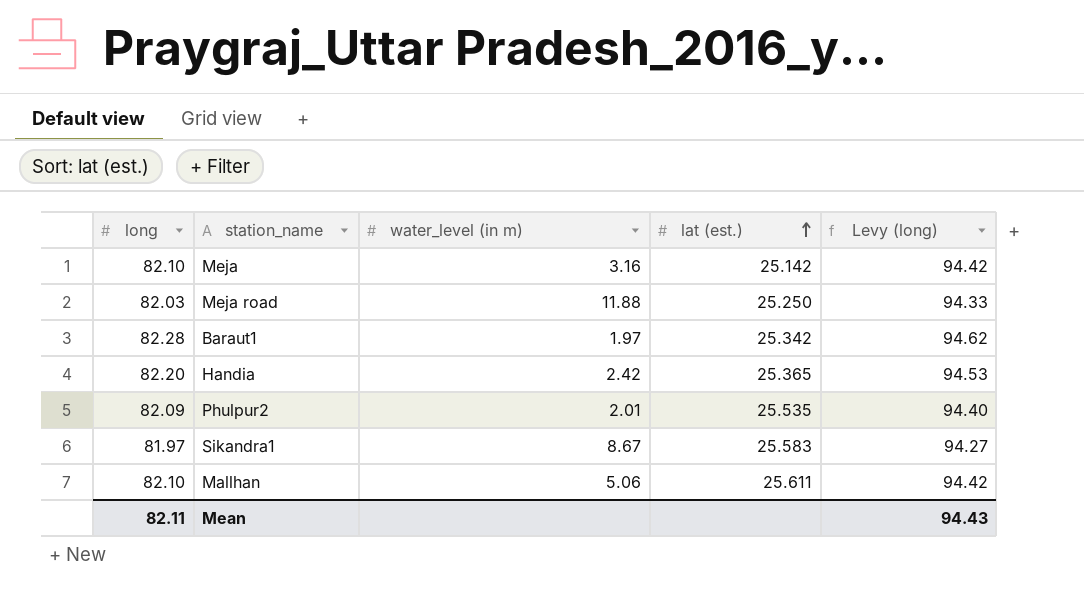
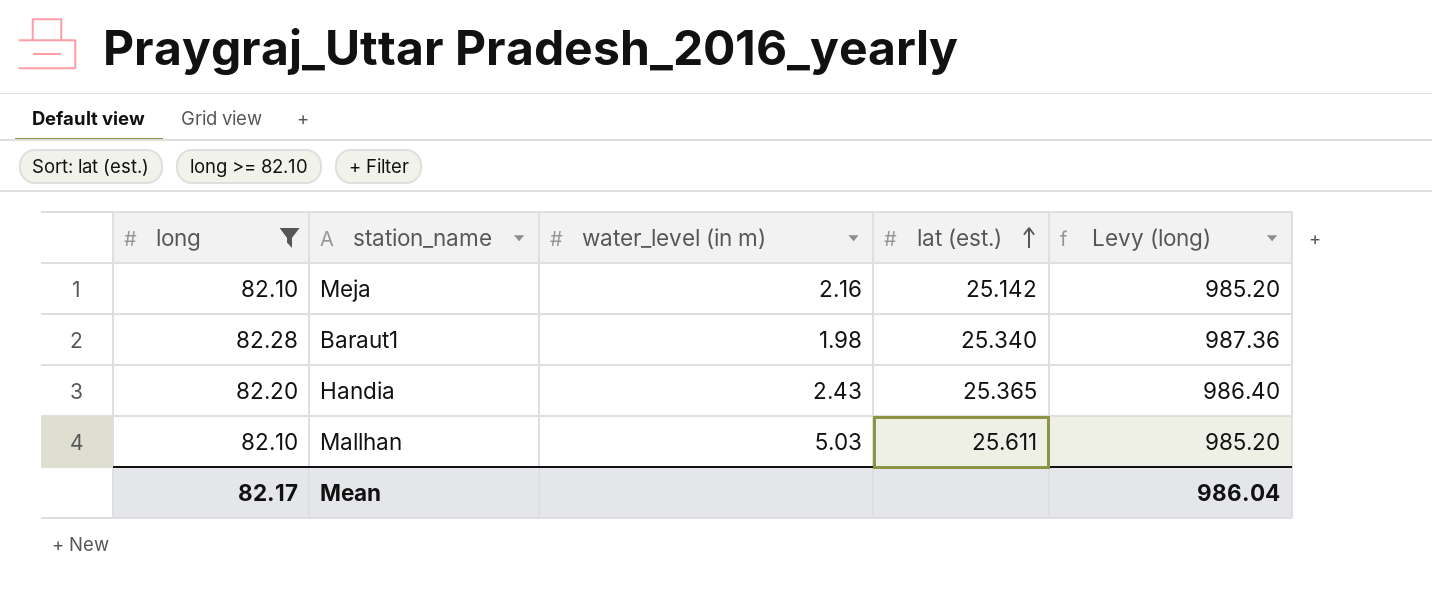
filter: none -> long >= 82.10
column Levy (long) | formula: [long] * 1.15 -> [long] * 12
Meja | water_level (in m): 3.16 -> 2.16
Baraut1 | water_level (in m): 1.97 -> 1.98
Baraut1 | lat (est.): 25.342 -> 25.340
Handia | water_level (in m): 2.42 -> 2.43
Mallhan | water_level (in m): 5.06 -> 5.03
Mean | long: 82.11 -> 82.17
Mean | Levy (long): 94.43 -> 986.04

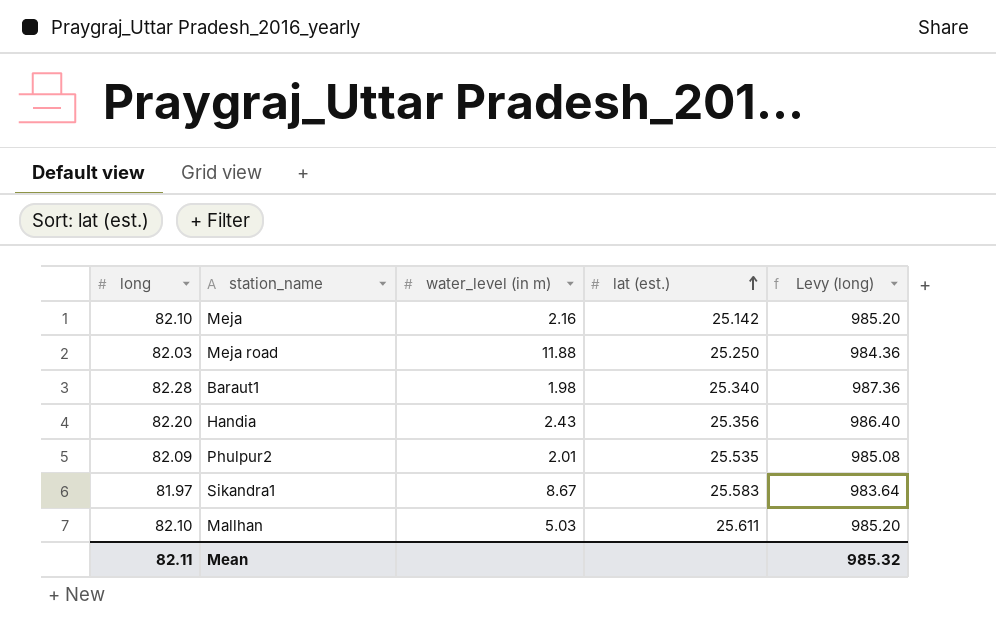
filter: long >= 82.10 -> none
Handia | lat (est.): 25.365 -> 25.356
Mean | long: 82.17 -> 82.11
Mean | Levy (long): 986.04 -> 985.32

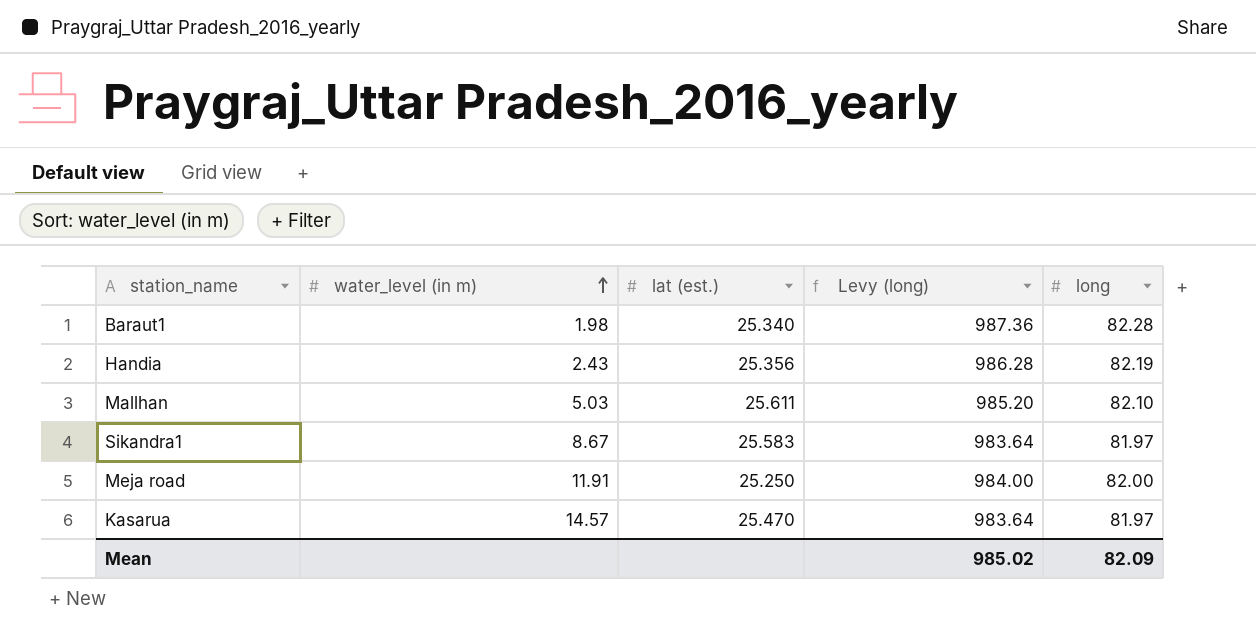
row order: lat (est.) ascending -> water_level (in m) ascending
column long | position: 1 -> 5
row Meja: 82.10 | 2.16 | 25.142 | 985.20 -> none
row Phulpur2: 82.09 | 2.01 | 25.535 | 985.08 -> none
Handia | Levy (long): 986.40 -> 986.28
Handia | long: 82.20 -> 82.19
Meja road | water_level (in m): 11.88 -> 11.91
Meja road | Levy (long): 984.36 -> 984.00
Meja road | long: 82.03 -> 82.00
row Kasarua: none -> 14.57 | 25.470 | 983.64 | 81.97
Mean | Levy (long): 985.32 -> 985.02
Mean | long: 82.11 -> 82.09

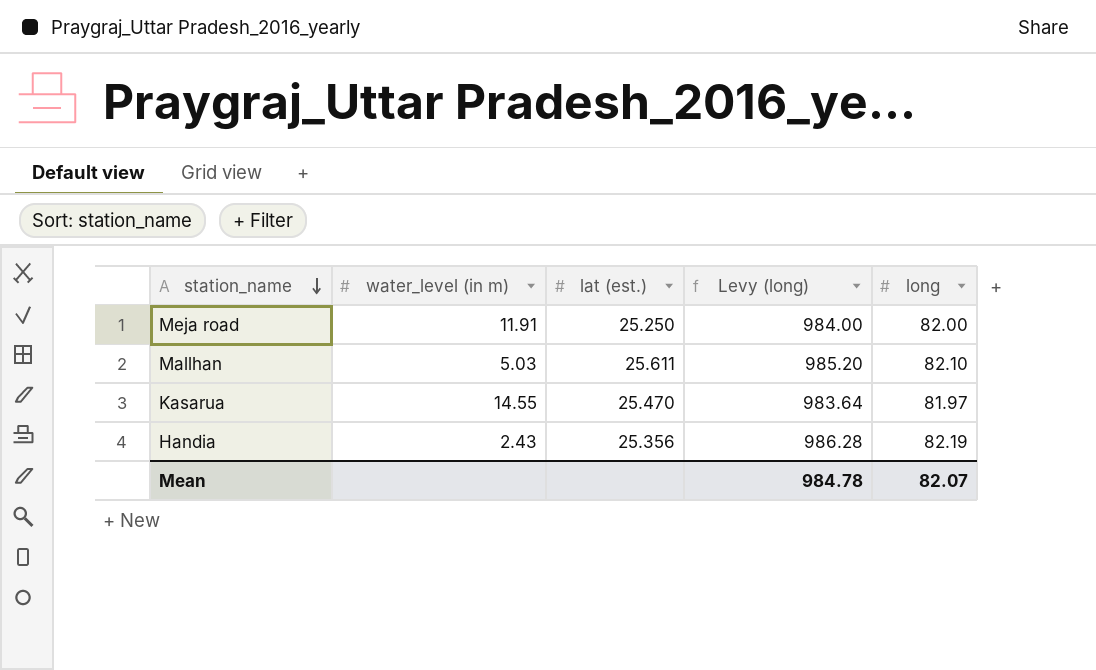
row order: water_level (in m) ascending -> station_name descending
row Baraut1: 1.98 | 25.340 | 987.36 | 82.28 -> none
row Sikandra1: 8.67 | 25.583 | 983.64 | 81.97 -> none
Kasarua | water_level (in m): 14.57 -> 14.55
Mean | Levy (long): 985.02 -> 984.78
Mean | long: 82.09 -> 82.07

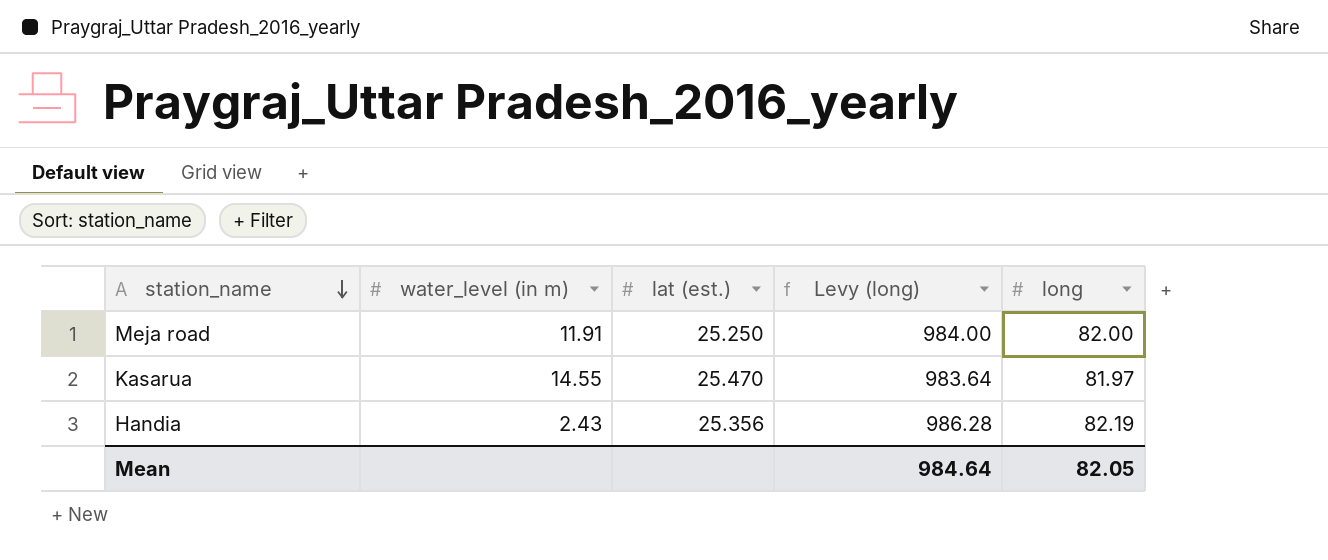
row Mallhan: 5.03 | 25.611 | 985.20 | 82.10 -> none
Mean | Levy (long): 984.78 -> 984.64
Mean | long: 82.07 -> 82.05

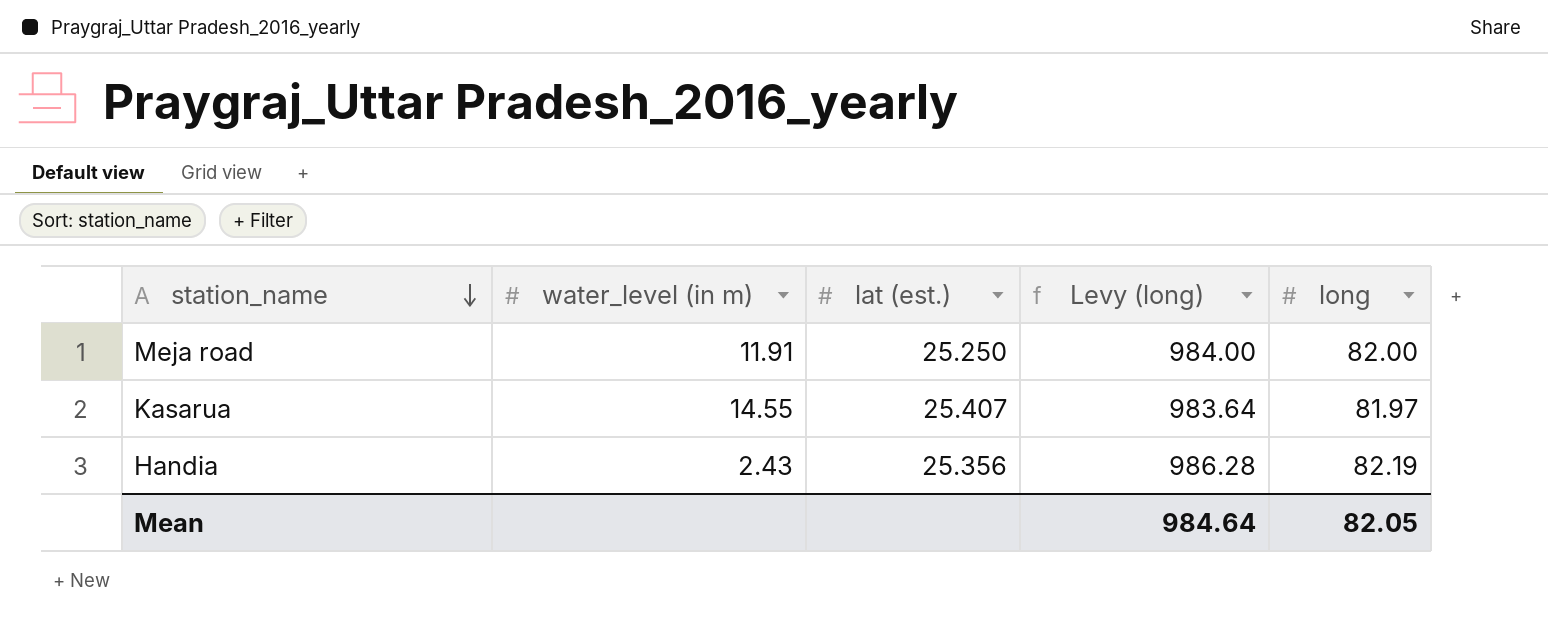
Kasarua | lat (est.): 25.470 -> 25.407

